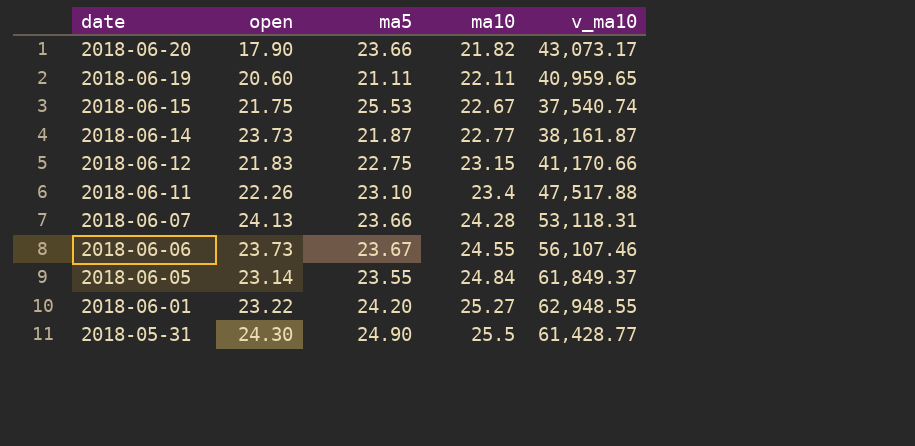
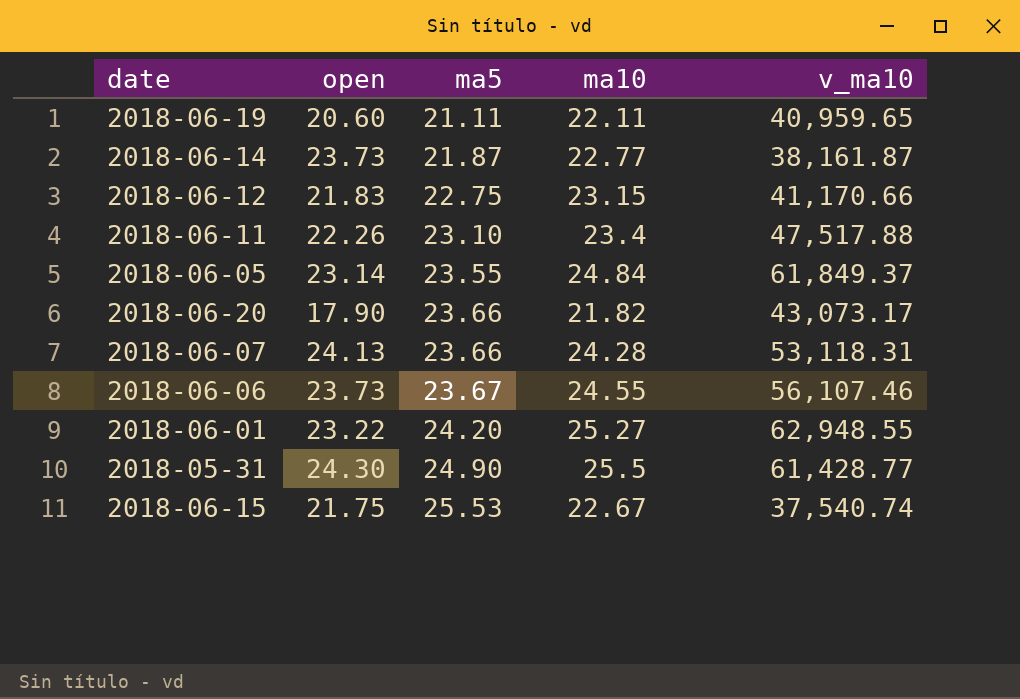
row order: date descending -> ma5 ascending

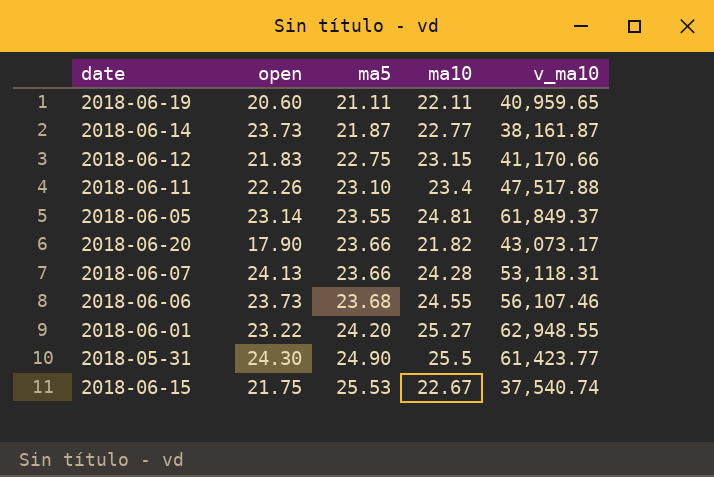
2018-06-05 | ma10: 24.84 -> 24.81
2018-06-06 | ma5: 23.67 -> 23.68
2018-05-31 | v_ma10: 61,428.77 -> 61,423.77

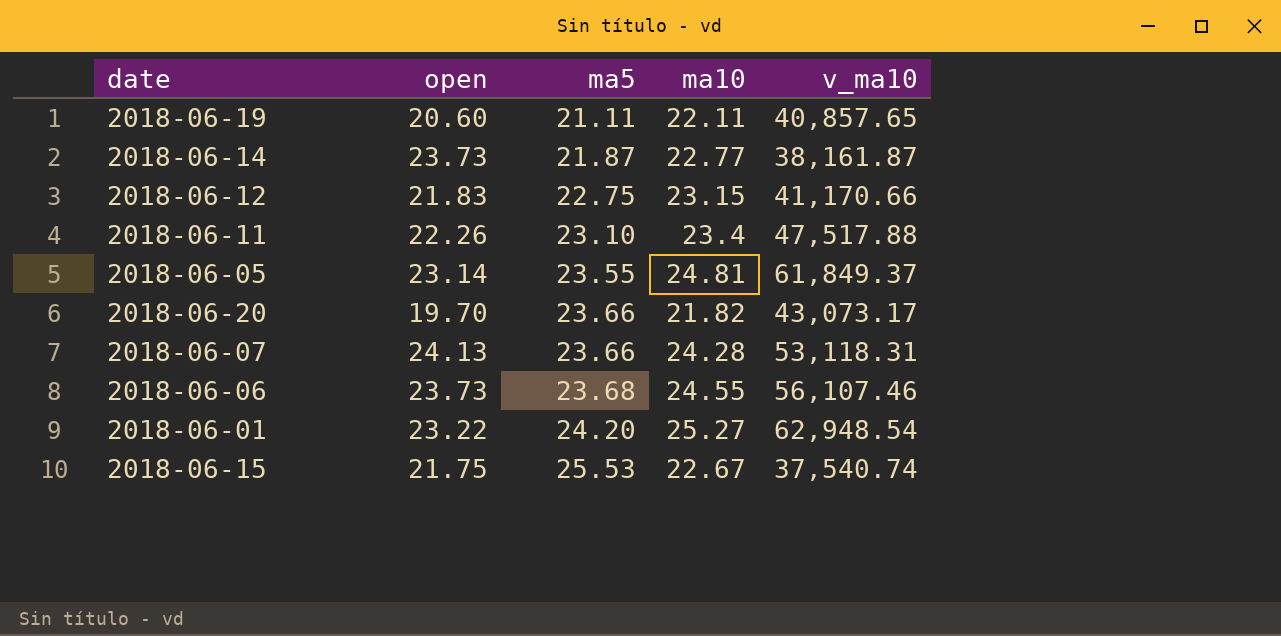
row 2018-05-31: 24.30 | 24.90 | 25.5 | 61,423.77 -> none
2018-06-19 | v_ma10: 40,959.65 -> 40,857.65
2018-06-20 | open: 17.90 -> 19.70
2018-06-01 | v_ma10: 62,948.55 -> 62,948.54

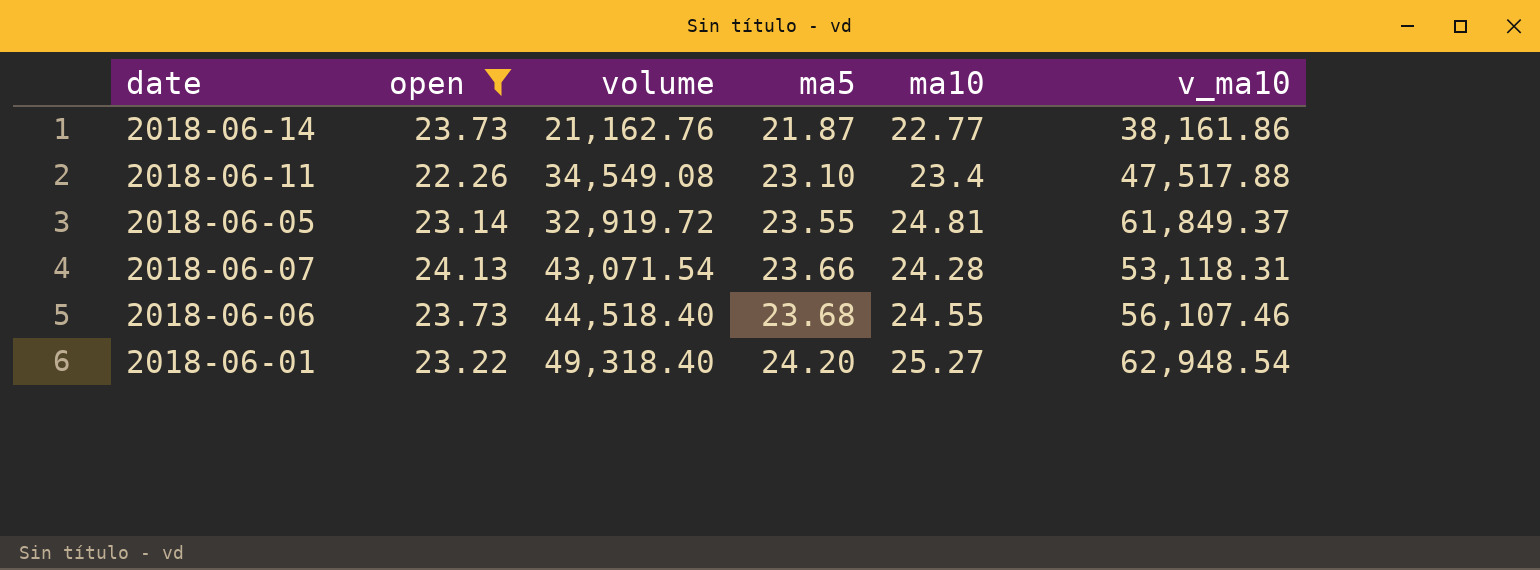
filter: none -> open >= 22.26
column volume | position: none -> 3
2018-06-14 | v_ma10: 38,161.87 -> 38,161.86

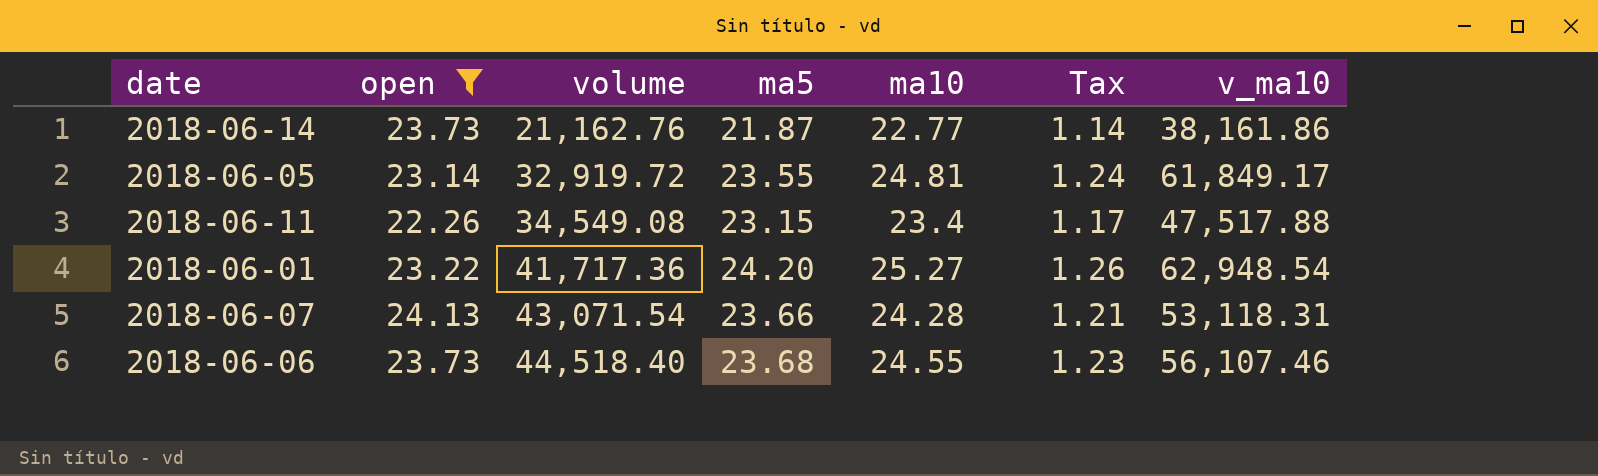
row order: ma5 ascending -> volume ascending
column Tax | formula: none -> [ma10] * 0.05
2018-06-05 | v_ma10: 61,849.37 -> 61,849.17
2018-06-11 | ma5: 23.10 -> 23.15
2018-06-01 | volume: 49,318.40 -> 41,717.36

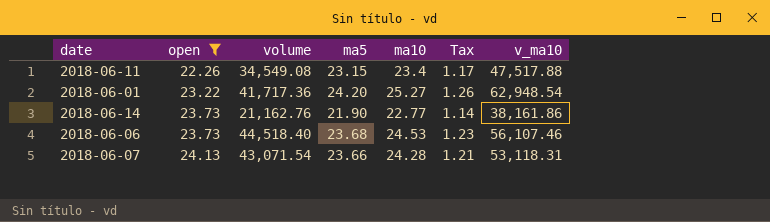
row order: volume ascending -> open ascending
row 2018-06-05: 23.14 | 32,919.72 | 23.55 | 24.81 | 1.24 | 61,849.17 -> none
2018-06-14 | ma5: 21.87 -> 21.90
2018-06-06 | ma10: 24.55 -> 24.53

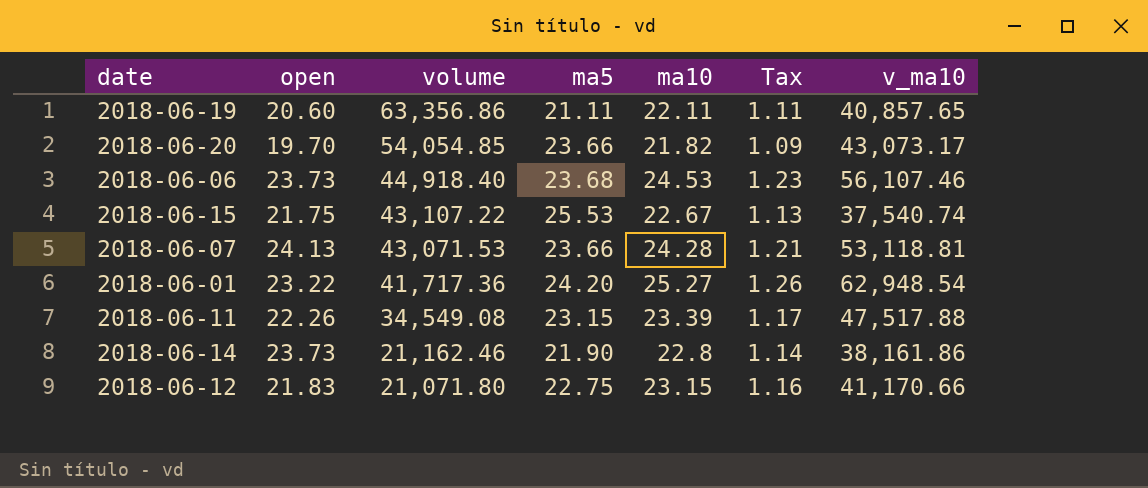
filter: open >= 22.26 -> none
row order: open ascending -> volume descending
2018-06-06 | volume: 44,518.40 -> 44,918.40
2018-06-07 | volume: 43,071.54 -> 43,071.53
2018-06-07 | v_ma10: 53,118.31 -> 53,118.81
2018-06-11 | ma10: 23.4 -> 23.39
2018-06-14 | volume: 21,162.76 -> 21,162.46
2018-06-14 | ma10: 22.77 -> 22.8

